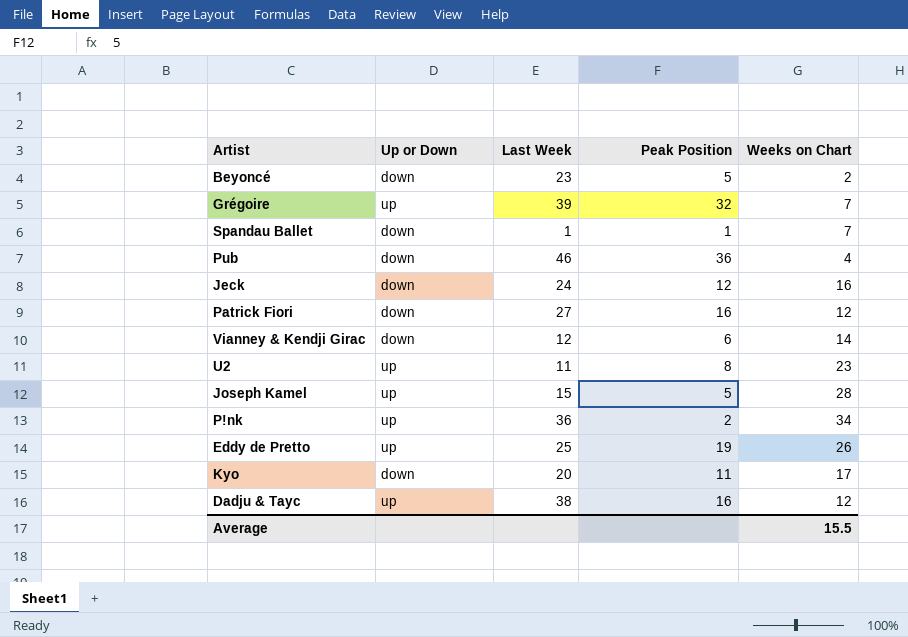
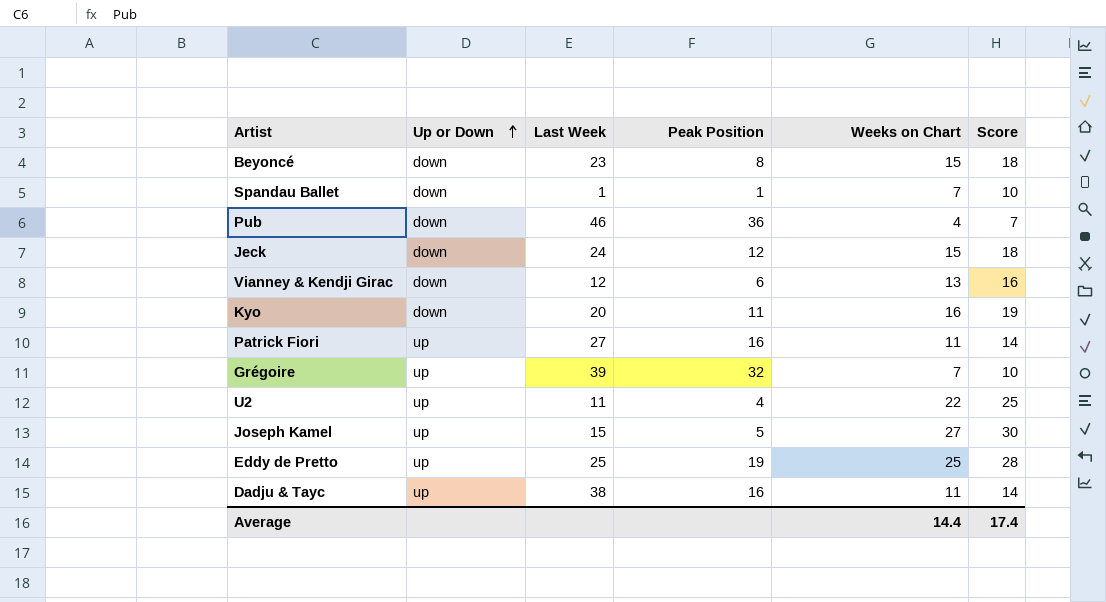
row order: none -> Up or Down ascending
column Score | formula: none -> [Weeks on Chart] + 3
row P!nk: up | 36 | 2 | 34 -> none
Beyoncé | Peak Position: 5 -> 8
Beyoncé | Weeks on Chart: 2 -> 15
Jeck | Weeks on Chart: 16 -> 15
Vianney & Kendji Girac | Weeks on Chart: 14 -> 13
Kyo | Weeks on Chart: 17 -> 16
Patrick Fiori | Up or Down: down -> up
Patrick Fiori | Weeks on Chart: 12 -> 11
U2 | Peak Position: 8 -> 4
U2 | Weeks on Chart: 23 -> 22
Joseph Kamel | Weeks on Chart: 28 -> 27
Eddy de Pretto | Weeks on Chart: 26 -> 25
Dadju & Tayc | Weeks on Chart: 12 -> 11
Average | Weeks on Chart: 15.5 -> 14.4

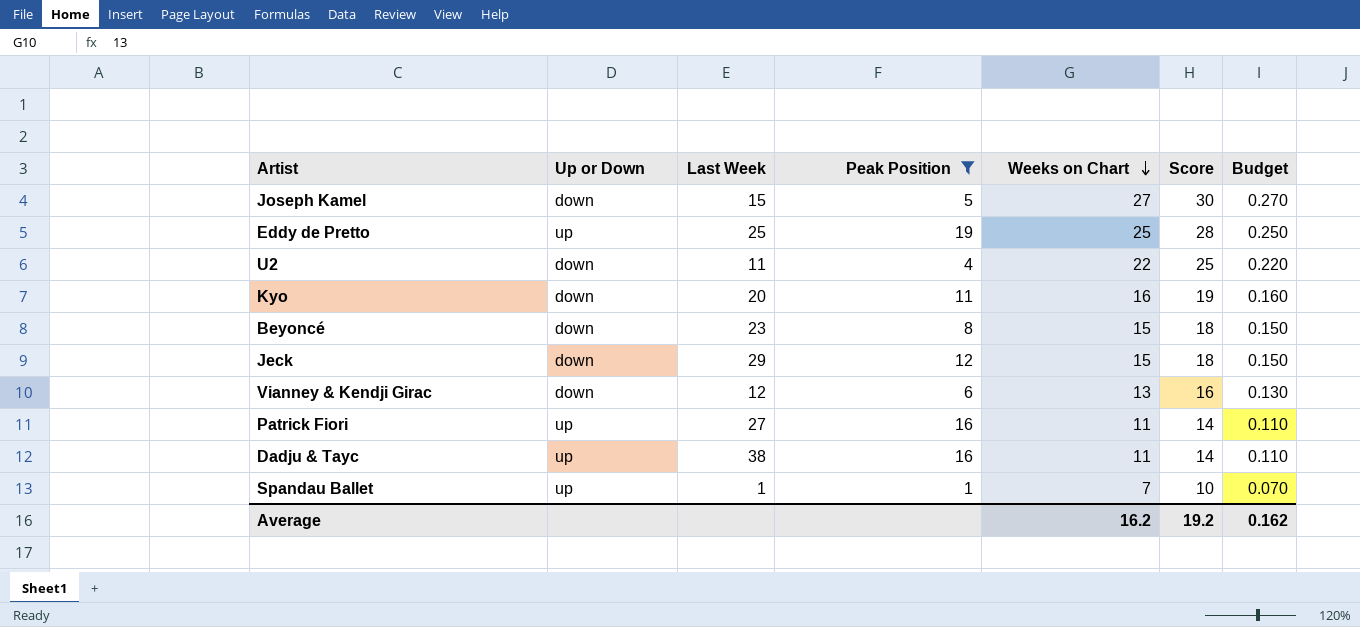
filter: none -> Peak Position <= 19
row order: Up or Down ascending -> Weeks on Chart descending
column Budget | formula: none -> [Weeks on Chart] * 0.01
Joseph Kamel | Up or Down: up -> down
U2 | Up or Down: up -> down
Jeck | Last Week: 24 -> 29
Spandau Ballet | Up or Down: down -> up
Average | Weeks on Chart: 14.4 -> 16.2
Average | Score: 17.4 -> 19.2

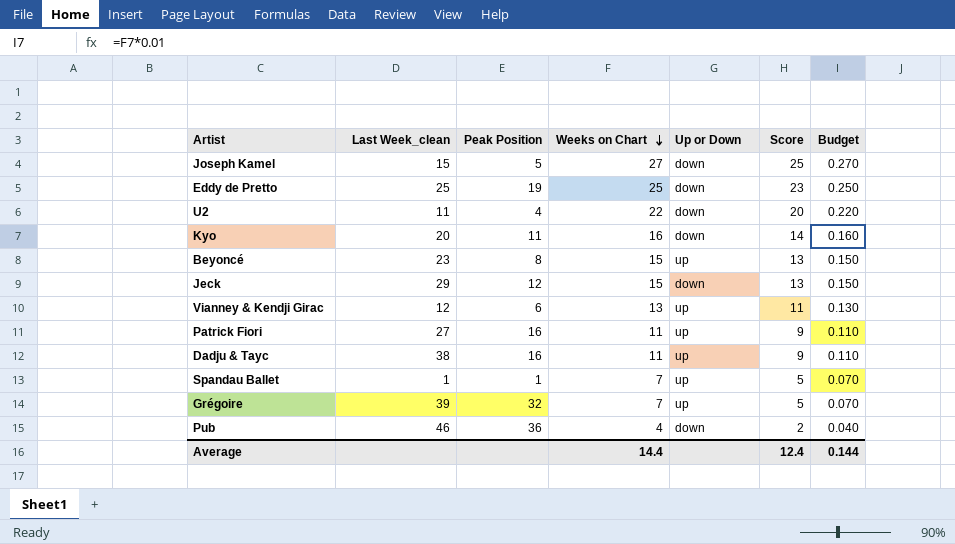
filter: Peak Position <= 19 -> none
column name: Last Week -> Last Week_clean
column Up or Down | position: 2 -> 5
column Score | formula: [Weeks on Chart] + 3 -> [Weeks on Chart] - 2
Eddy de Pretto | Up or Down: up -> down
Beyoncé | Up or Down: down -> up
Vianney & Kendji Girac | Up or Down: down -> up
Average | Weeks on Chart: 16.2 -> 14.4
Average | Score: 19.2 -> 12.4
Average | Budget: 0.162 -> 0.144

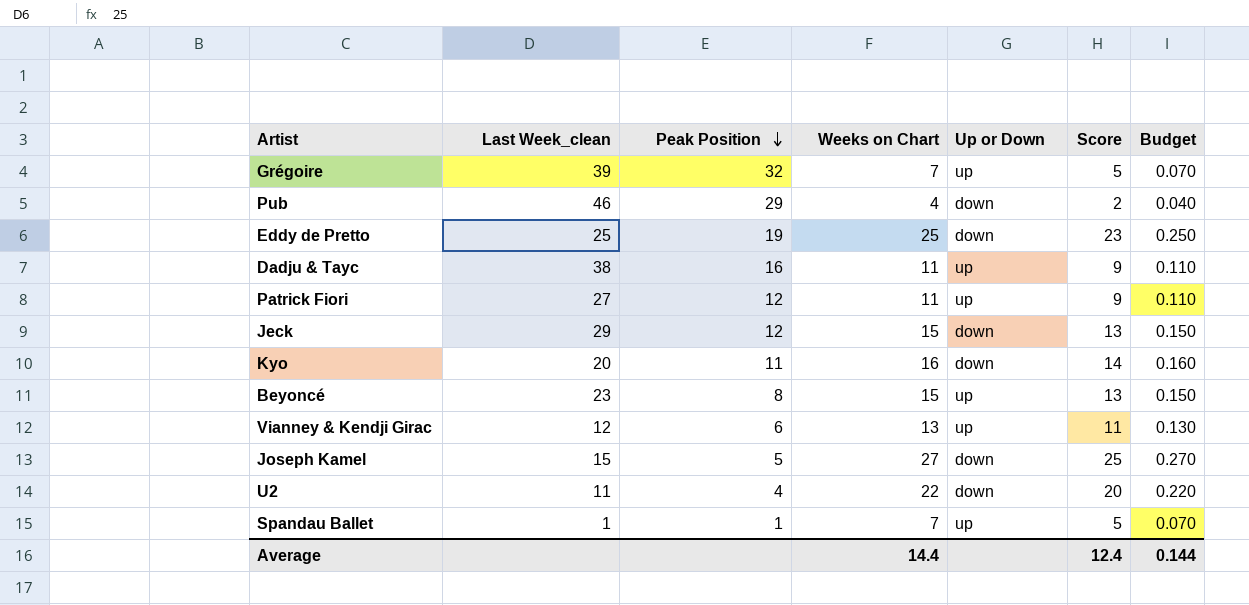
row order: Weeks on Chart descending -> Peak Position descending
Pub | Peak Position: 36 -> 29
Patrick Fiori | Peak Position: 16 -> 12

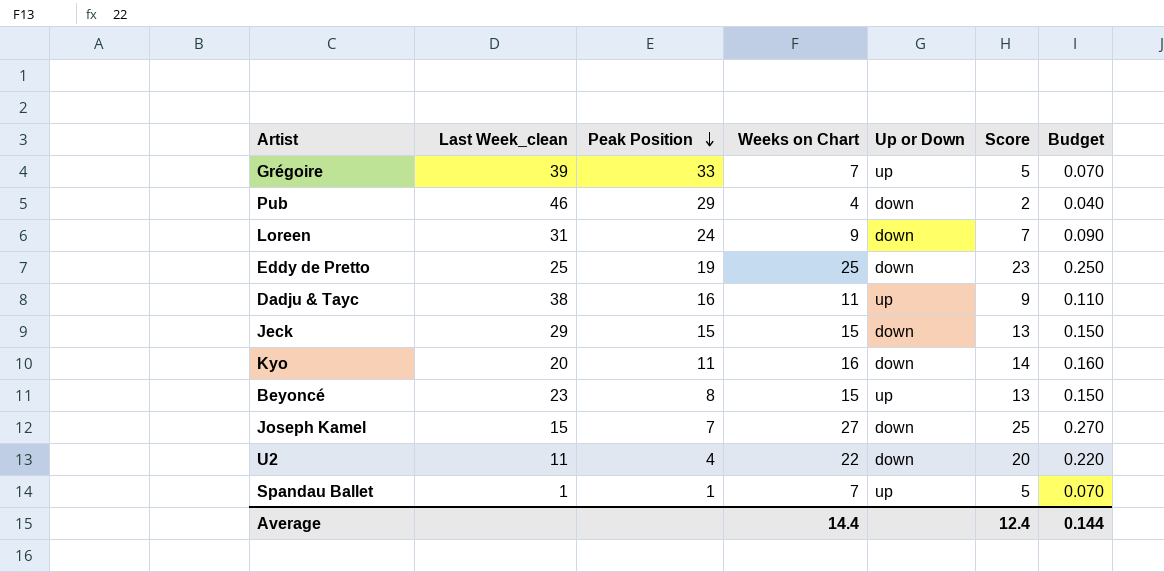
row Patrick Fiori: 27 | 12 | 11 | up | 9 | 0.110 -> none
row Vianney & Kendji Girac: 12 | 6 | 13 | up | 11 | 0.130 -> none
Grégoire | Peak Position: 32 -> 33
row Loreen: none -> 31 | 24 | 9 | down | 7 | 0.090
Jeck | Peak Position: 12 -> 15
Joseph Kamel | Peak Position: 5 -> 7

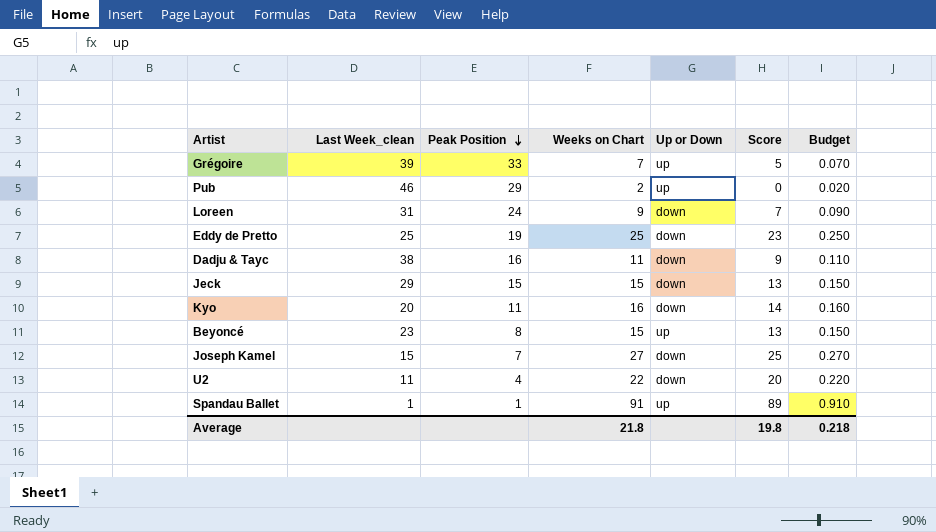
Pub | Weeks on Chart: 4 -> 2
Pub | Up or Down: down -> up
Pub | Score: 2 -> 0
Pub | Budget: 0.040 -> 0.020
Dadju & Tayc | Up or Down: up -> down
Spandau Ballet | Weeks on Chart: 7 -> 91
Spandau Ballet | Score: 5 -> 89
Spandau Ballet | Budget: 0.070 -> 0.910
Average | Weeks on Chart: 14.4 -> 21.8
Average | Score: 12.4 -> 19.8
Average | Budget: 0.144 -> 0.218

